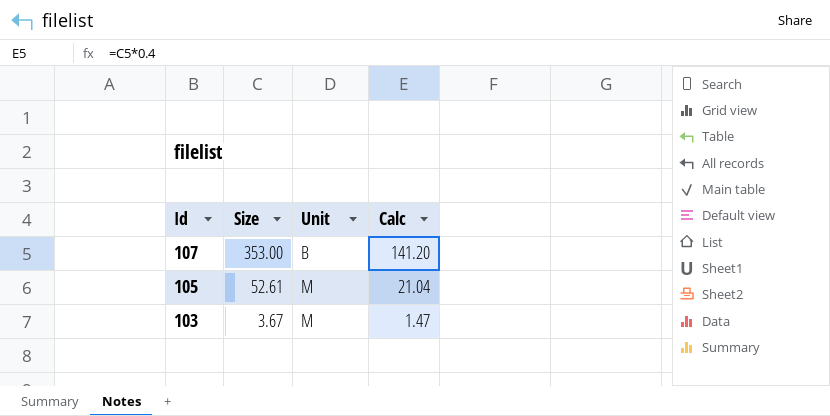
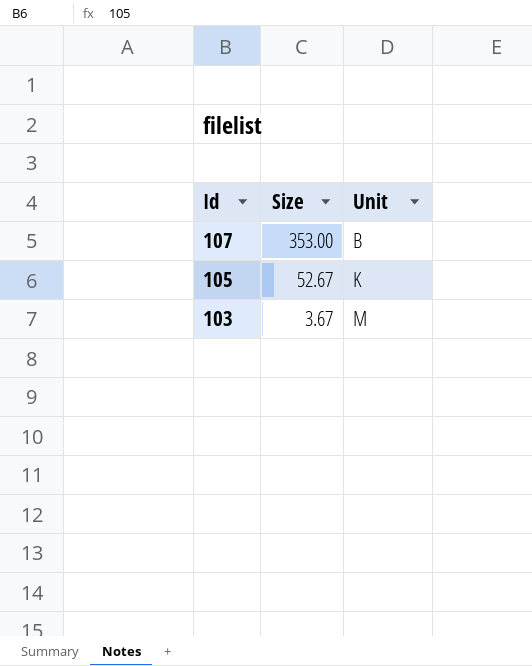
column Calc | formula: [Size] * 0.4 -> none
105 | Size: 52.61 -> 52.67
105 | Unit: M -> K

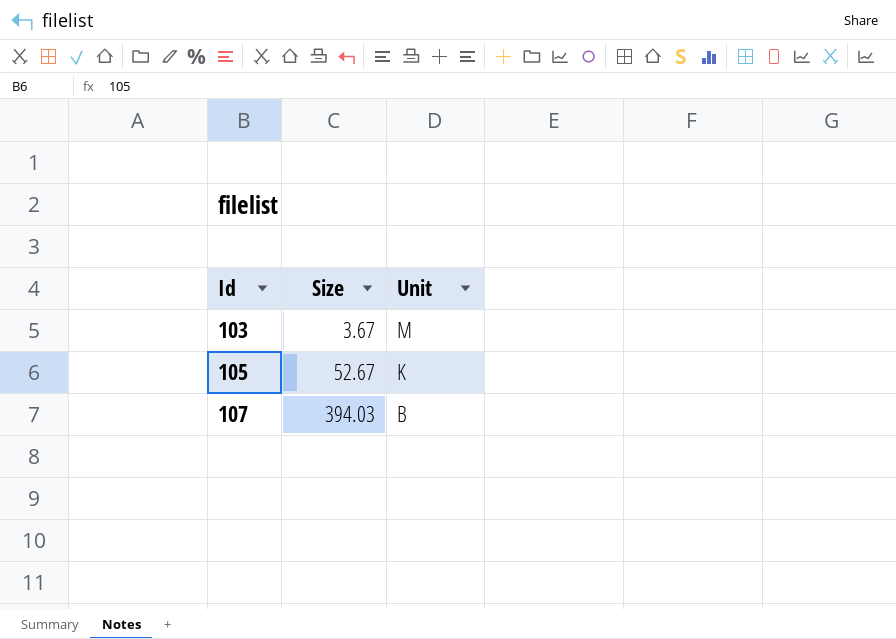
row order: Id descending -> Id ascending
107 | Size: 353.00 -> 394.03

